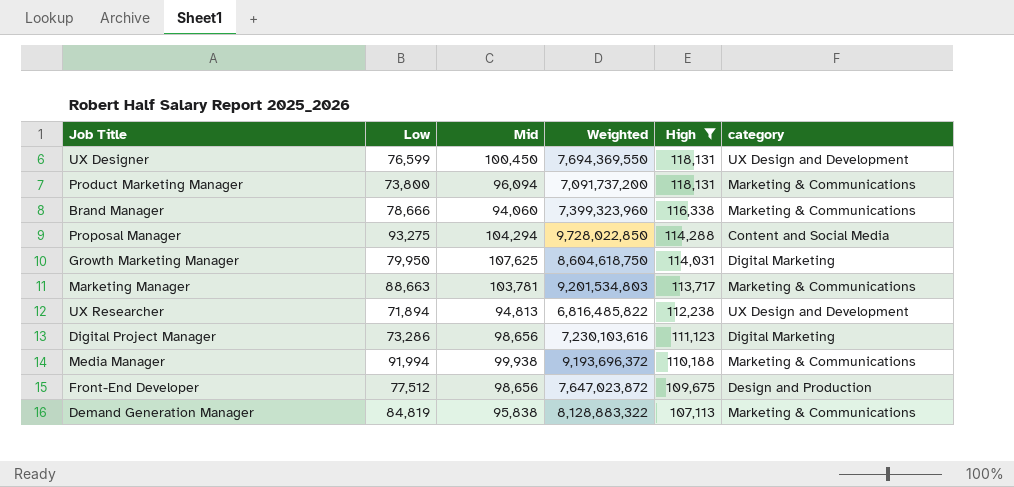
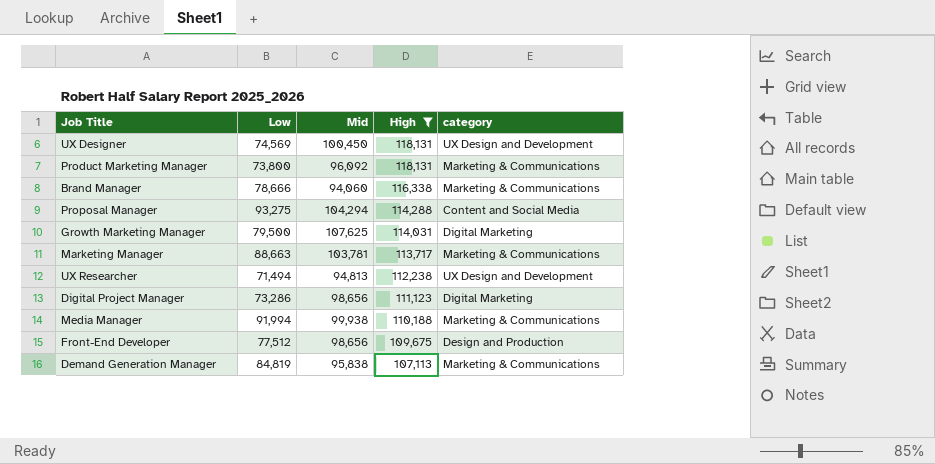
column Weighted | formula: [Low] * [Mid] -> none
UX Designer | Low: 76,599 -> 74,569
Product Marketing Manager | Mid: 96,094 -> 96,092
Growth Marketing Manager | Low: 79,950 -> 79,500
UX Researcher | Low: 71,894 -> 71,494

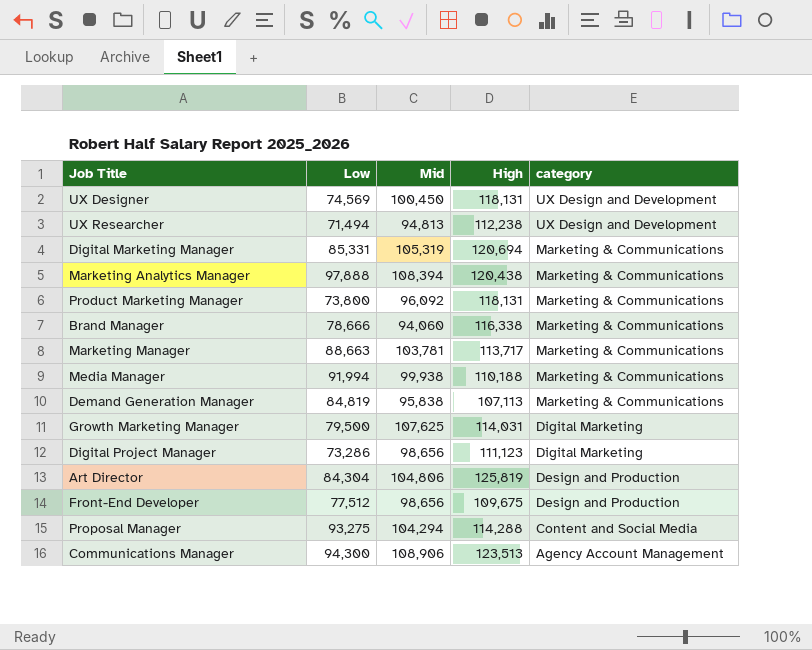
filter: High <= 118,131 -> none
row order: High descending -> category descending

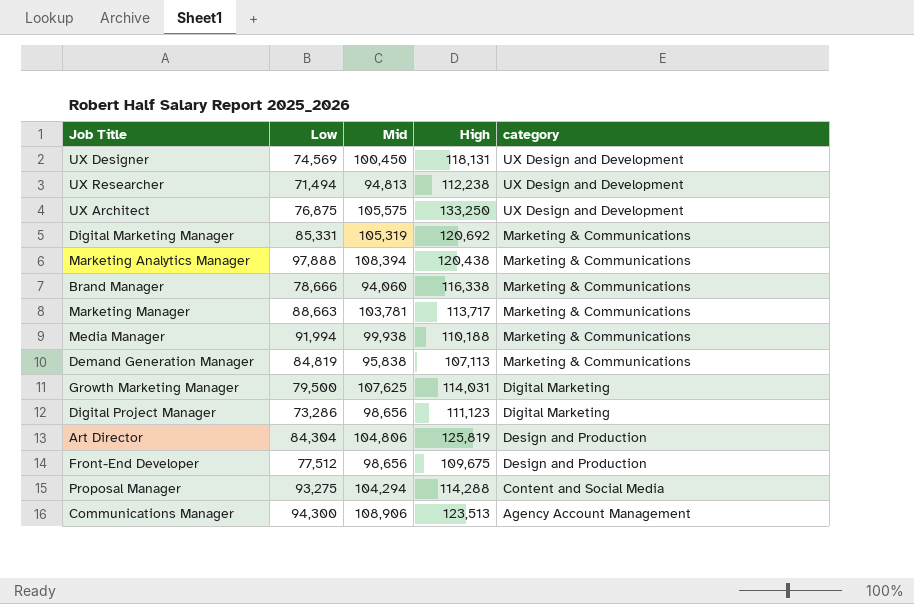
row Product Marketing Manager: 73,800 | 96,092 | 118,131 | Marketing & Communications -> none
row UX Architect: none -> 76,875 | 105,575 | 133,250 | UX Design and Development
Digital Marketing Manager | High: 120,694 -> 120,692

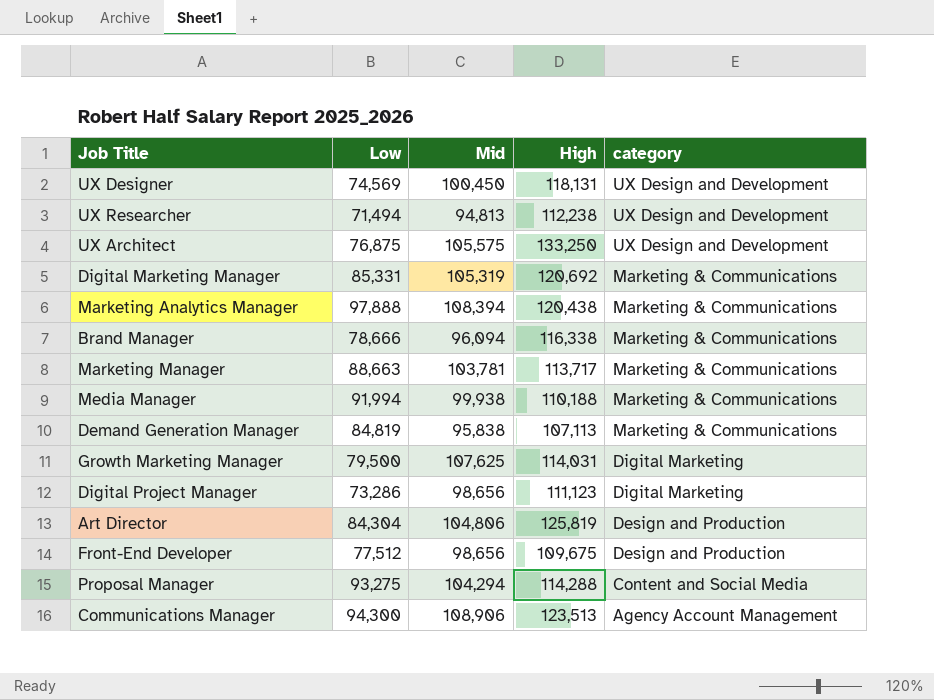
Brand Manager | Mid: 94,060 -> 96,094

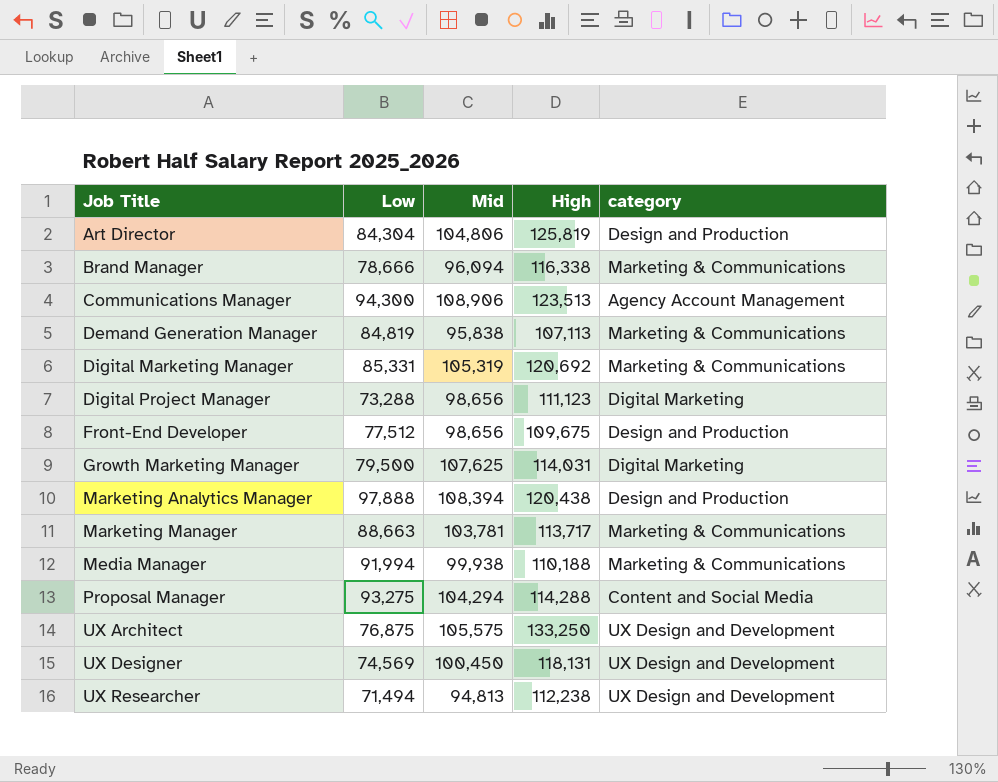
row order: category descending -> Job Title ascending
Digital Project Manager | Low: 73,286 -> 73,288
Marketing Analytics Manager | category: Marketing & Communications -> Design and Production

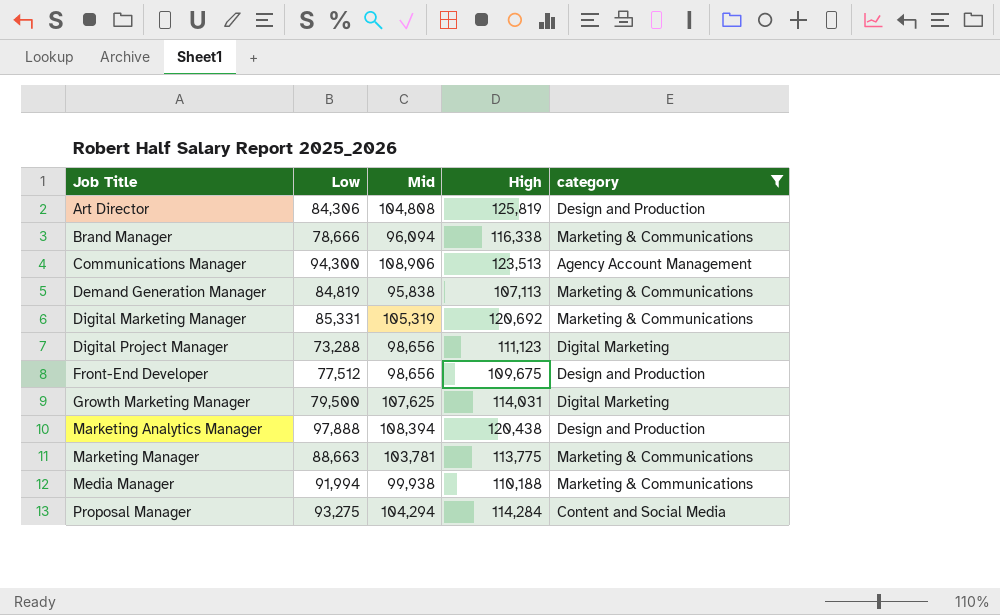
filter: none -> category != UX Design and Development
Art Director | Low: 84,304 -> 84,306
Art Director | Mid: 104,806 -> 104,808
Marketing Manager | High: 113,717 -> 113,775
Proposal Manager | High: 114,288 -> 114,284

